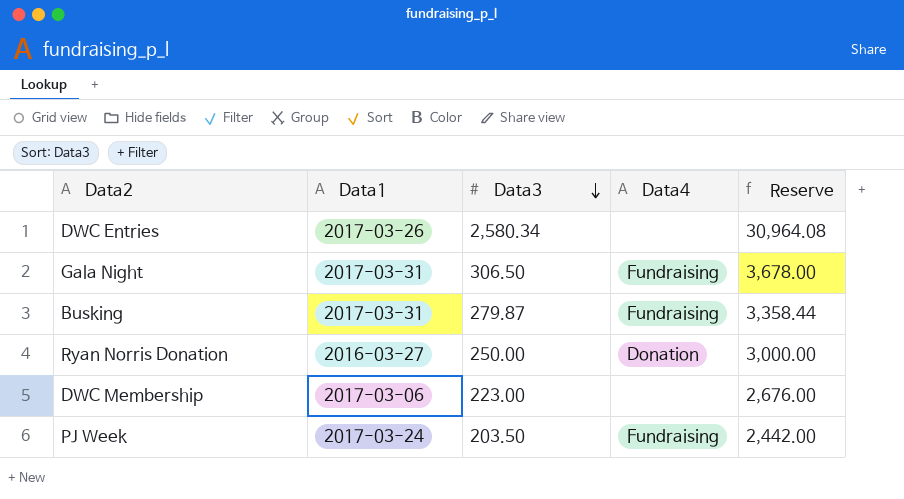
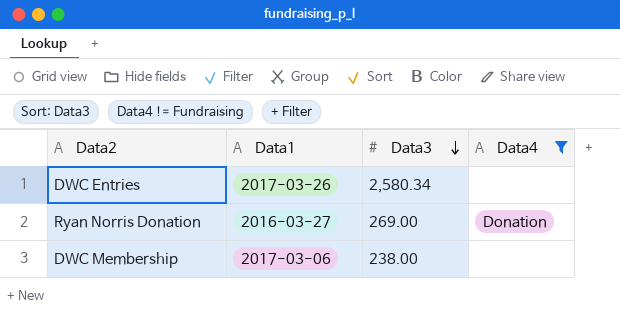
filter: none -> Data4 != Fundraising
column Reserve | formula: [Data3] * 12 -> none
Ryan Norris Donation | Data3: 250.00 -> 269.00
DWC Membership | Data3: 223.00 -> 238.00

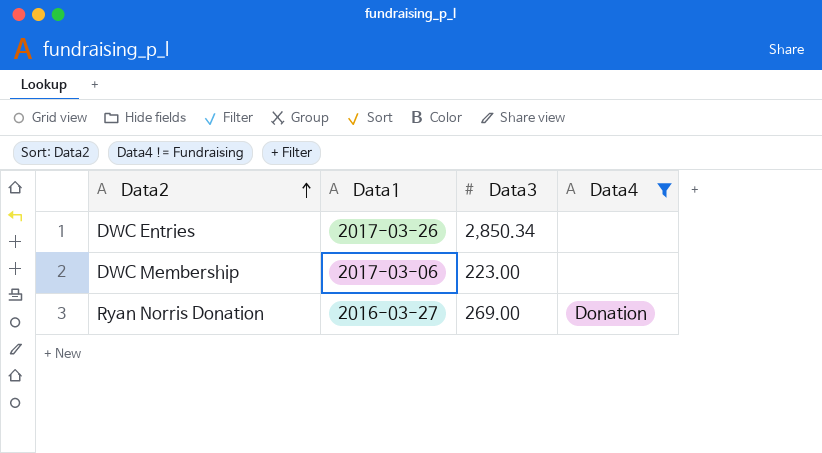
row order: Data3 descending -> Data2 ascending
DWC Entries | Data3: 2,580.34 -> 2,850.34
DWC Membership | Data3: 238.00 -> 223.00

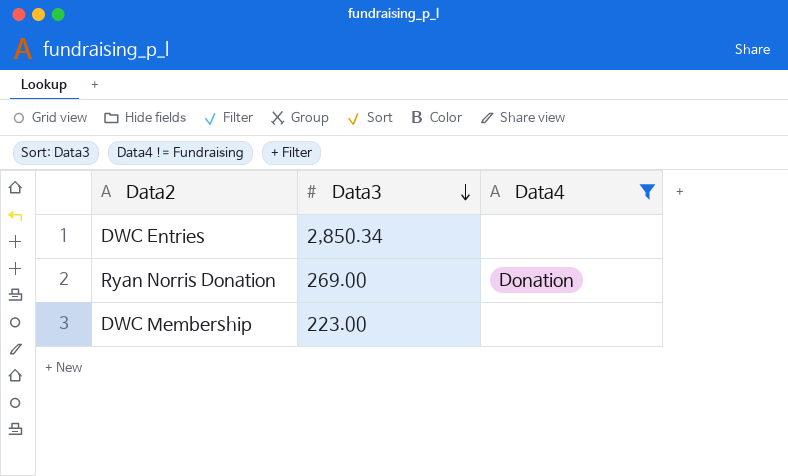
row order: Data2 ascending -> Data3 descending
column Data1 | position: 2 -> none

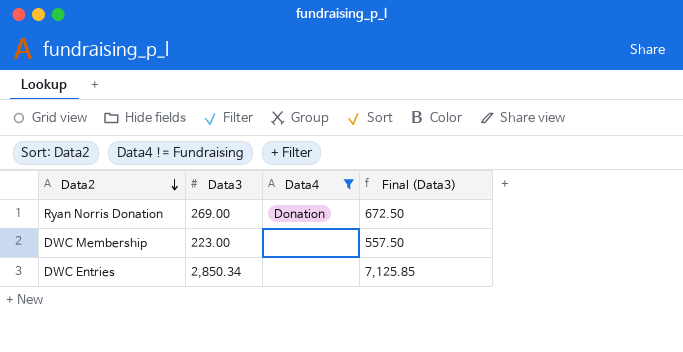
row order: Data3 descending -> Data2 descending
column Final (Data3) | formula: none -> [Data3] * 2.5

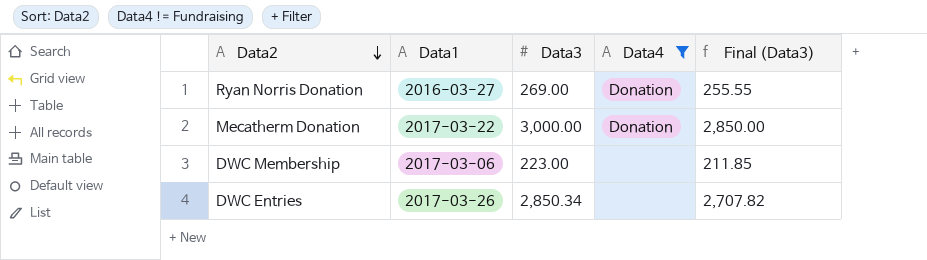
column Data1 | position: none -> 2
column Final (Data3) | formula: [Data3] * 2.5 -> [Data3] * 0.95
row Mecatherm Donation: none -> 2017-03-22 | 3,000.00 | Donation | 2,850.00

